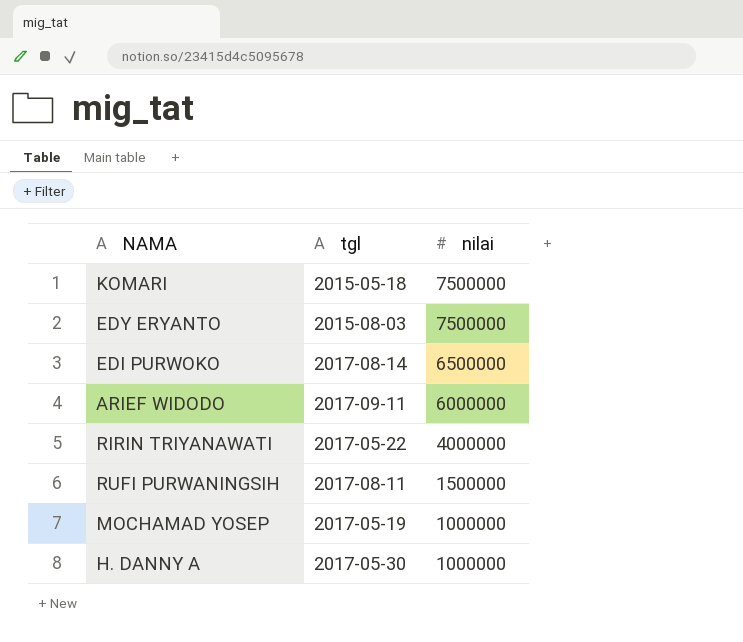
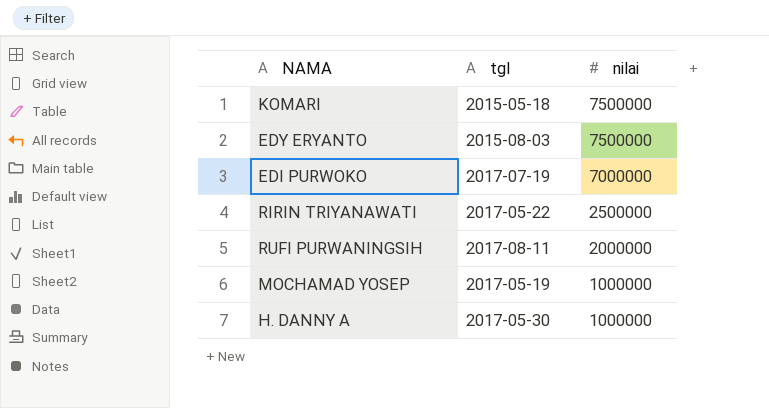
row ARIEF WIDODO: 2017-09-11 | 6000000 -> none
EDI PURWOKO | tgl: 2017-08-14 -> 2017-07-19
EDI PURWOKO | nilai: 6500000 -> 7000000
RIRIN TRIYANAWATI | nilai: 4000000 -> 2500000
RUFI PURWANINGSIH | nilai: 1500000 -> 2000000

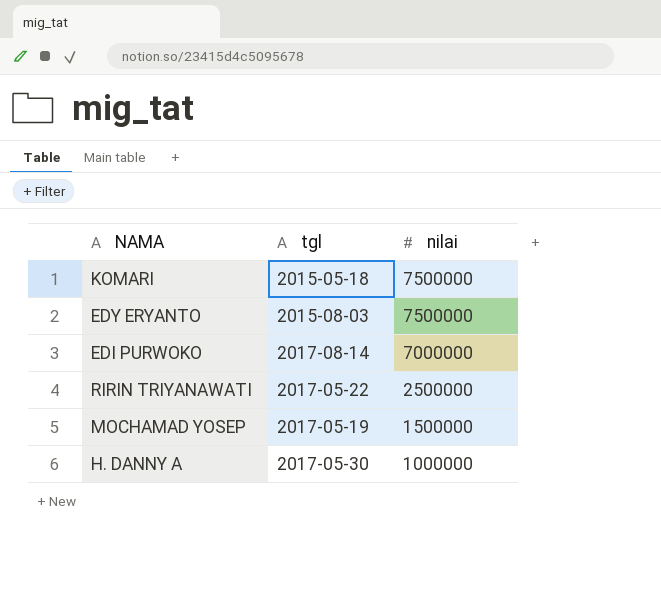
row RUFI PURWANINGSIH: 2017-08-11 | 2000000 -> none
EDI PURWOKO | tgl: 2017-07-19 -> 2017-08-14
MOCHAMAD YOSEP | nilai: 1000000 -> 1500000

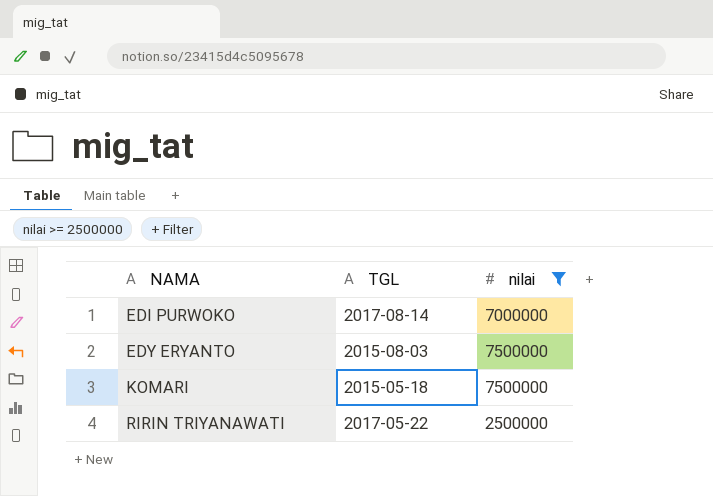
filter: none -> nilai >= 2500000
row order: nilai descending -> NAMA ascending
column name: tgl -> TGL

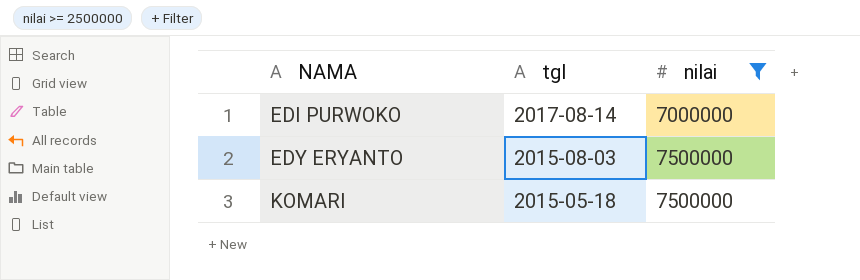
column name: TGL -> tgl
row RIRIN TRIYANAWATI: 2017-05-22 | 2500000 -> none

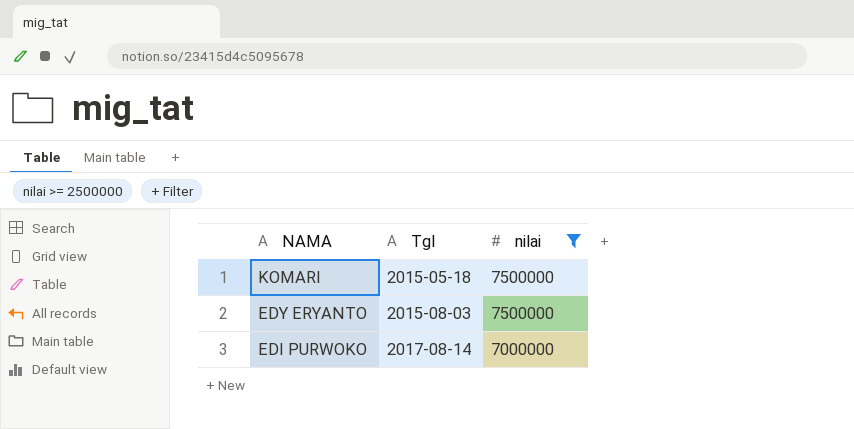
row order: NAMA ascending -> NAMA descending
column name: tgl -> Tgl

